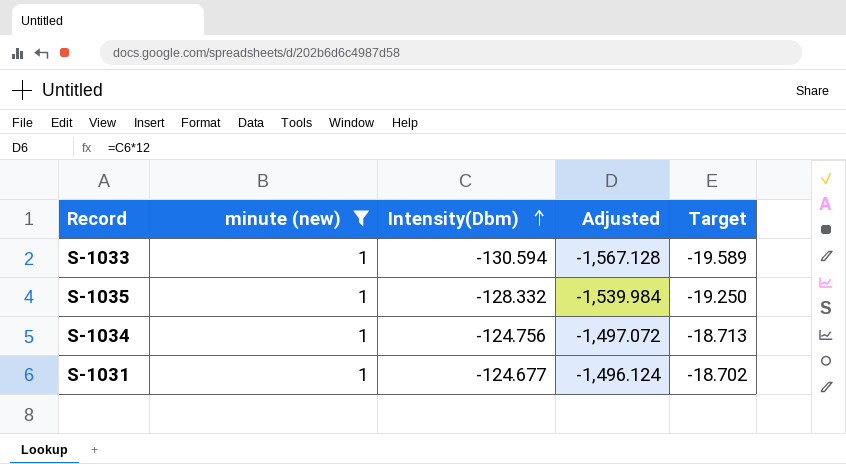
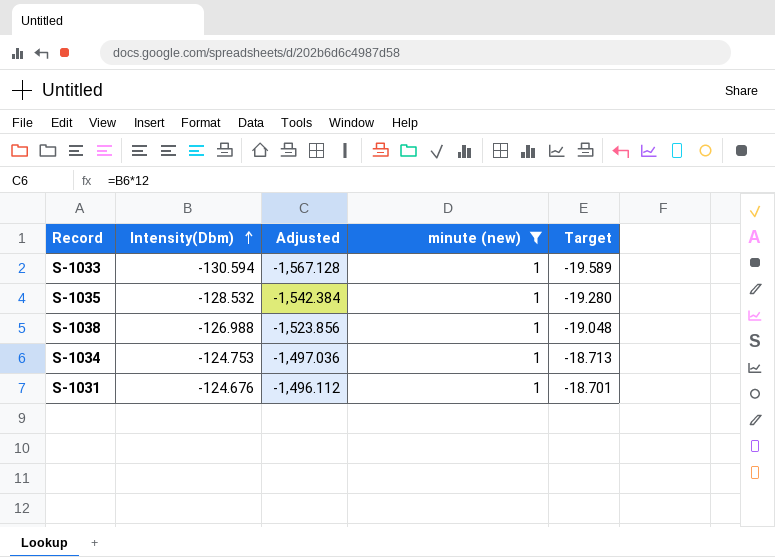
column minute (new) | position: 2 -> 4
S-1035 | Intensity(Dbm): -128.332 -> -128.532
S-1035 | Adjusted: -1,539.984 -> -1,542.384
S-1035 | Target: -19.250 -> -19.280
row S-1038: none -> -126.988 | -1,523.856 | 1 | -19.048
S-1034 | Intensity(Dbm): -124.756 -> -124.753
S-1034 | Adjusted: -1,497.072 -> -1,497.036
S-1031 | Intensity(Dbm): -124.677 -> -124.676
S-1031 | Adjusted: -1,496.124 -> -1,496.112
S-1031 | Target: -18.702 -> -18.701

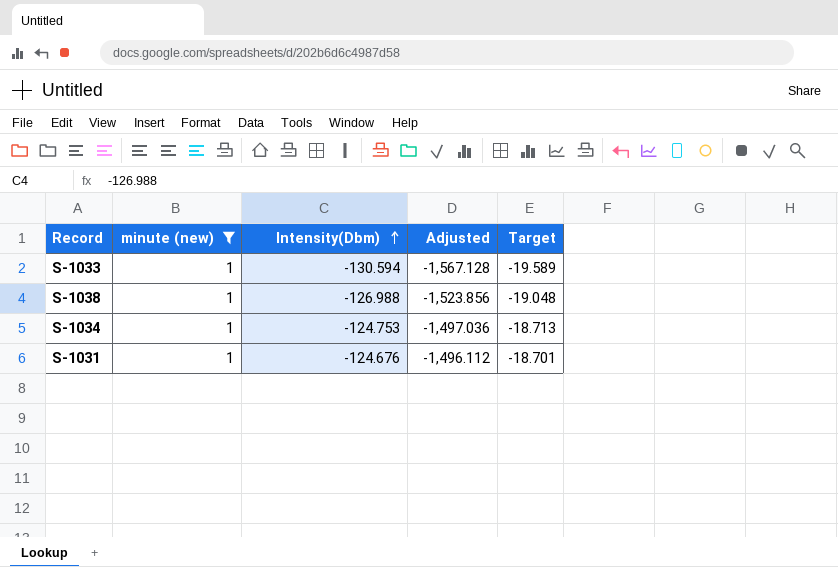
column minute (new) | position: 4 -> 2
row S-1035: -128.532 | -1,542.384 | 1 | -19.280 -> none

